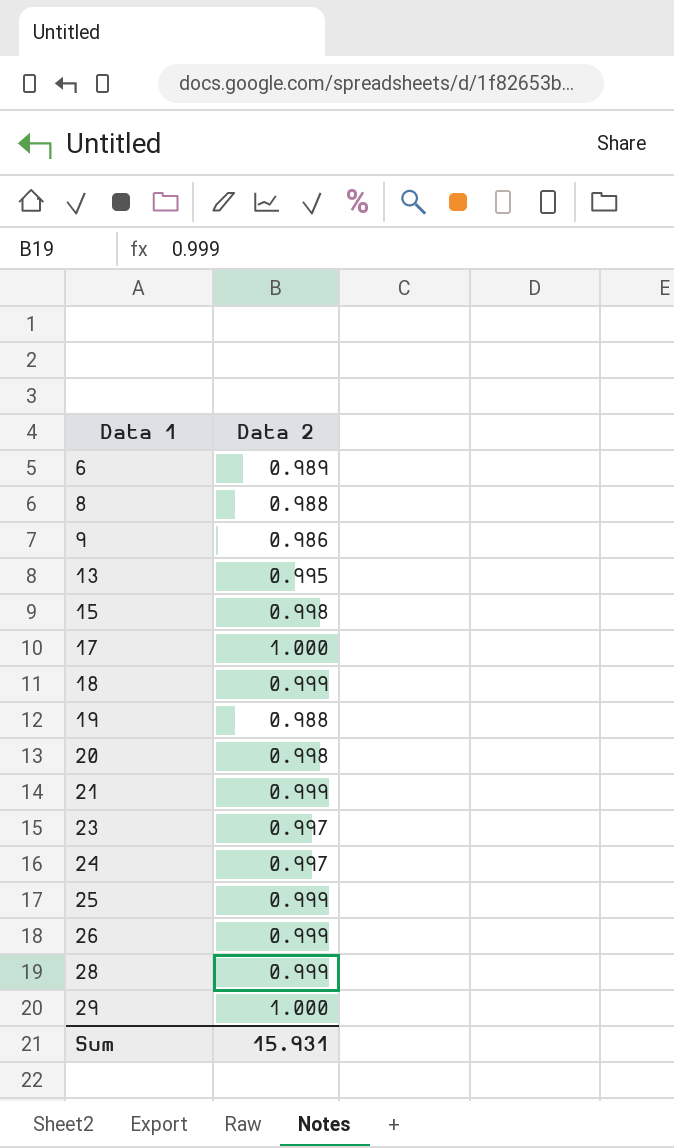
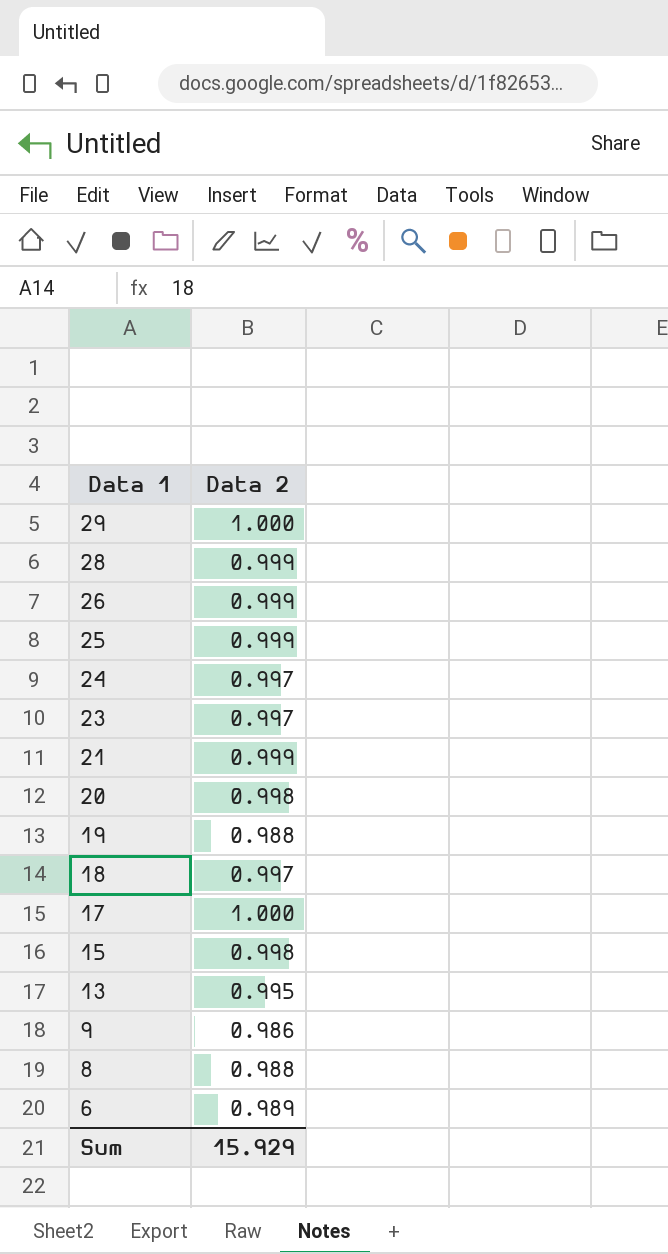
row order: Data 1 ascending -> Data 1 descending
18 | Data 2: 0.999 -> 0.997
Sum | Data 2: 15.931 -> 15.929

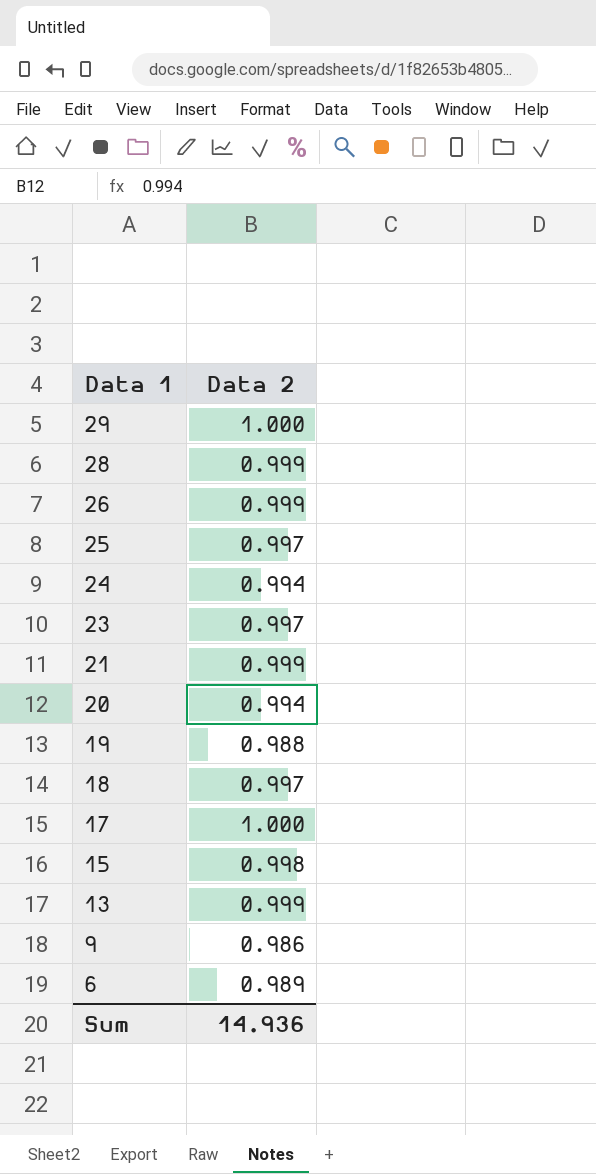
row 8: 0.988 -> none
25 | Data 2: 0.999 -> 0.997
24 | Data 2: 0.997 -> 0.994
20 | Data 2: 0.998 -> 0.994
13 | Data 2: 0.995 -> 0.999
Sum | Data 2: 15.929 -> 14.936

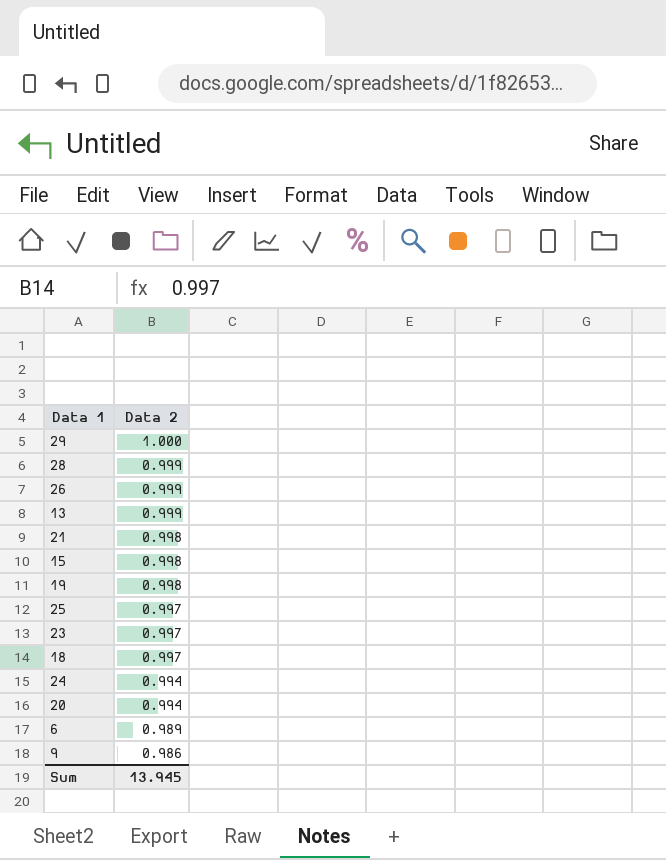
row order: Data 1 descending -> Data 2 descending
row 17: 1.000 -> none
21 | Data 2: 0.999 -> 0.998
19 | Data 2: 0.988 -> 0.998
Sum | Data 2: 14.936 -> 13.945

